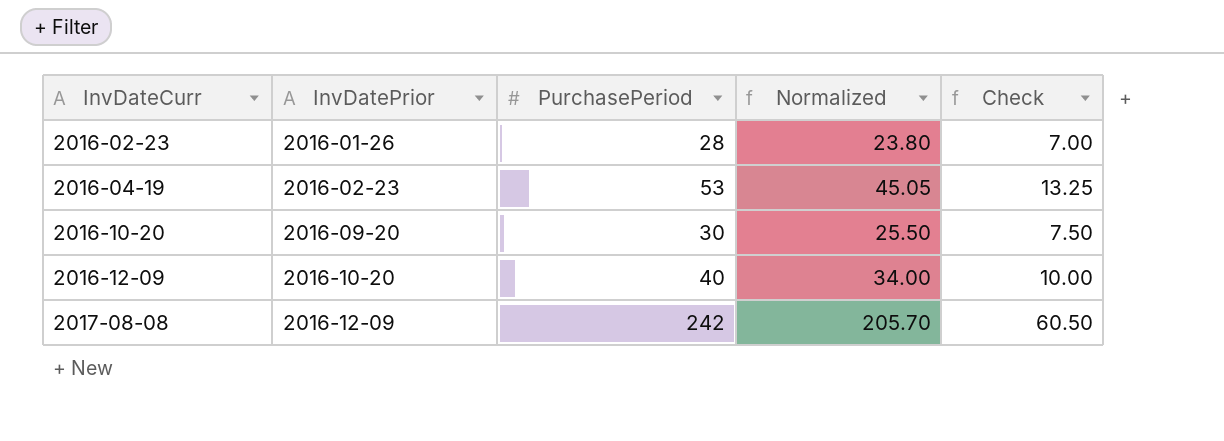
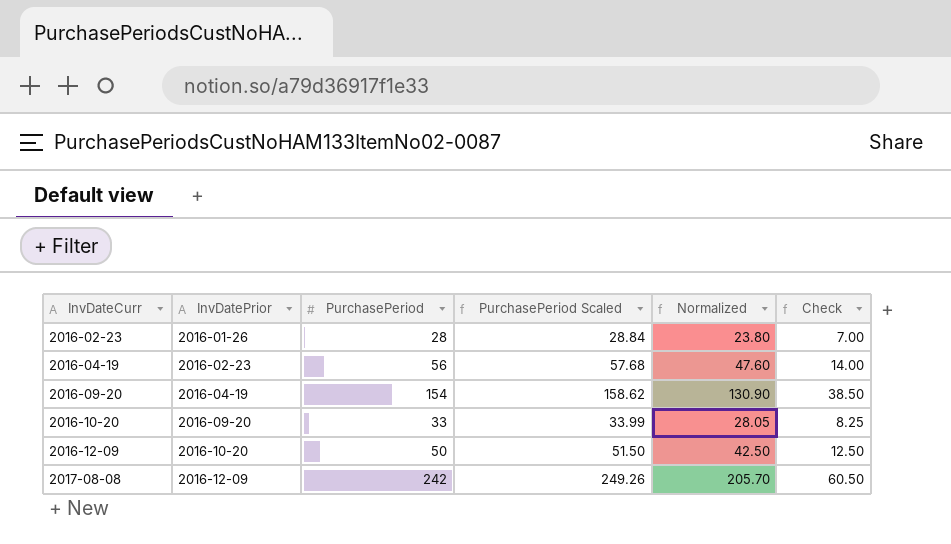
column PurchasePeriod Scaled | formula: none -> [PurchasePeriod] * 1.03
2016-04-19 | PurchasePeriod: 53 -> 56
2016-04-19 | Normalized: 45.05 -> 47.60
2016-04-19 | Check: 13.25 -> 14.00
row 2016-09-20: none -> 2016-04-19 | 154 | 158.62 | 130.90 | 38.50
2016-10-20 | PurchasePeriod: 30 -> 33
2016-10-20 | Normalized: 25.50 -> 28.05
2016-10-20 | Check: 7.50 -> 8.25
2016-12-09 | PurchasePeriod: 40 -> 50
2016-12-09 | Normalized: 34.00 -> 42.50
2016-12-09 | Check: 10.00 -> 12.50

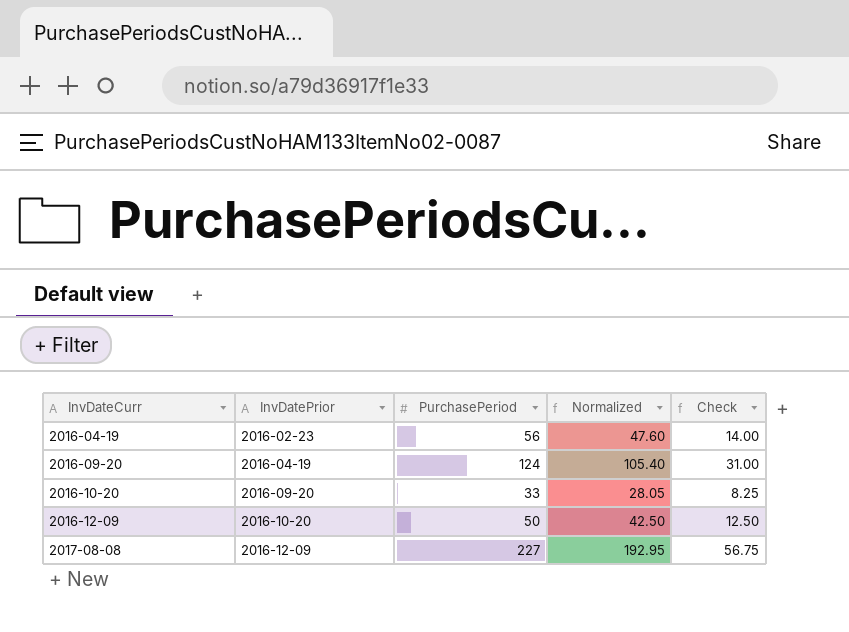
column PurchasePeriod Scaled | formula: [PurchasePeriod] * 1.03 -> none
row 2016-02-23: 2016-01-26 | 28 | 28.84 | 23.80 | 7.00 -> none
2016-09-20 | PurchasePeriod: 154 -> 124
2016-09-20 | Normalized: 130.90 -> 105.40
2016-09-20 | Check: 38.50 -> 31.00
2017-08-08 | PurchasePeriod: 242 -> 227
2017-08-08 | Normalized: 205.70 -> 192.95
2017-08-08 | Check: 60.50 -> 56.75

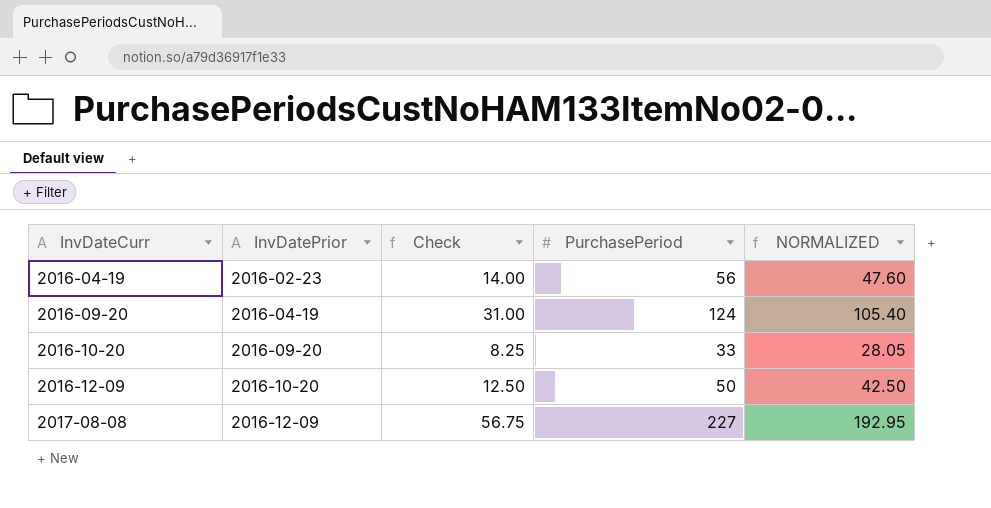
column Check | position: 5 -> 3
column name: Normalized -> NORMALIZED

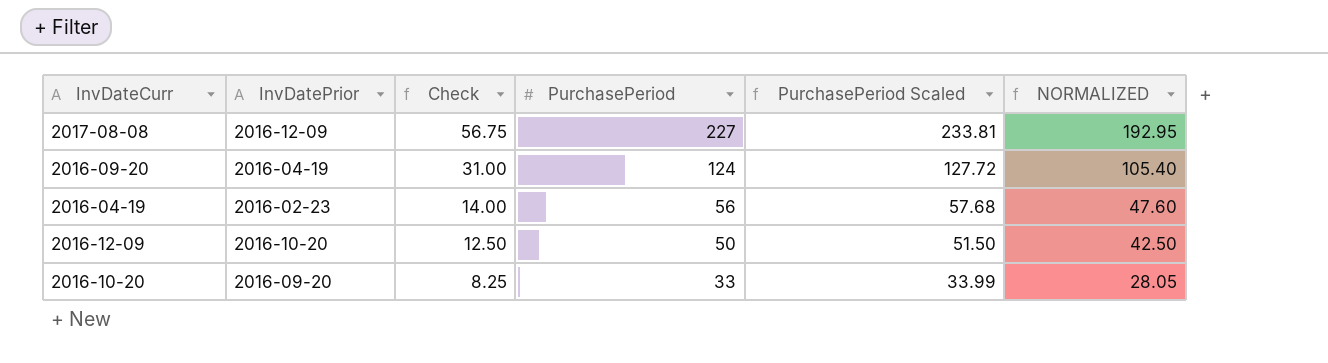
row order: InvDateCurr ascending -> Check descending
column PurchasePeriod Scaled | formula: none -> [PurchasePeriod] * 1.03

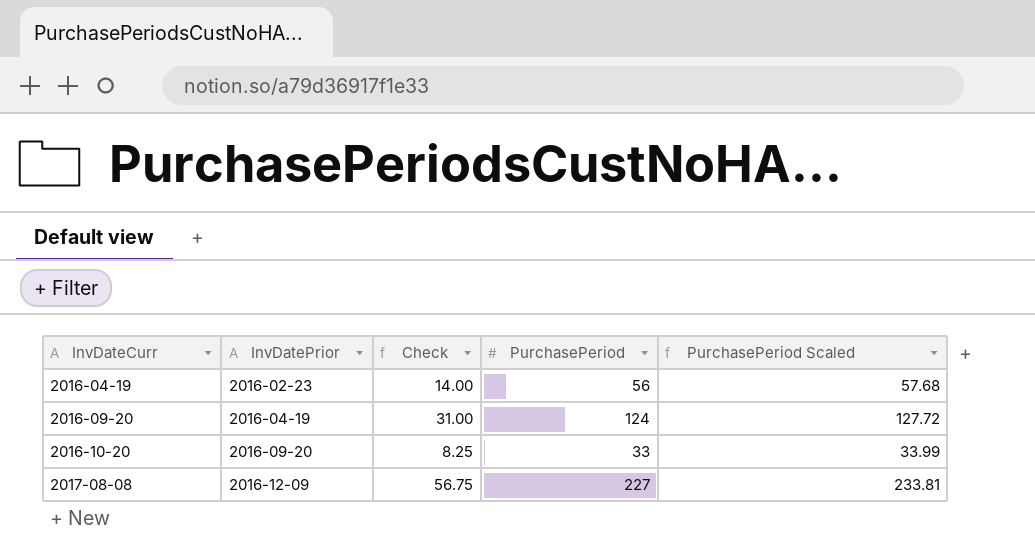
row order: Check descending -> InvDateCurr ascending
column NORMALIZED | formula: [PurchasePeriod] * 0.85 -> none
row 2016-12-09: 2016-10-20 | 12.50 | 50 | 51.50 | 42.50 -> none

